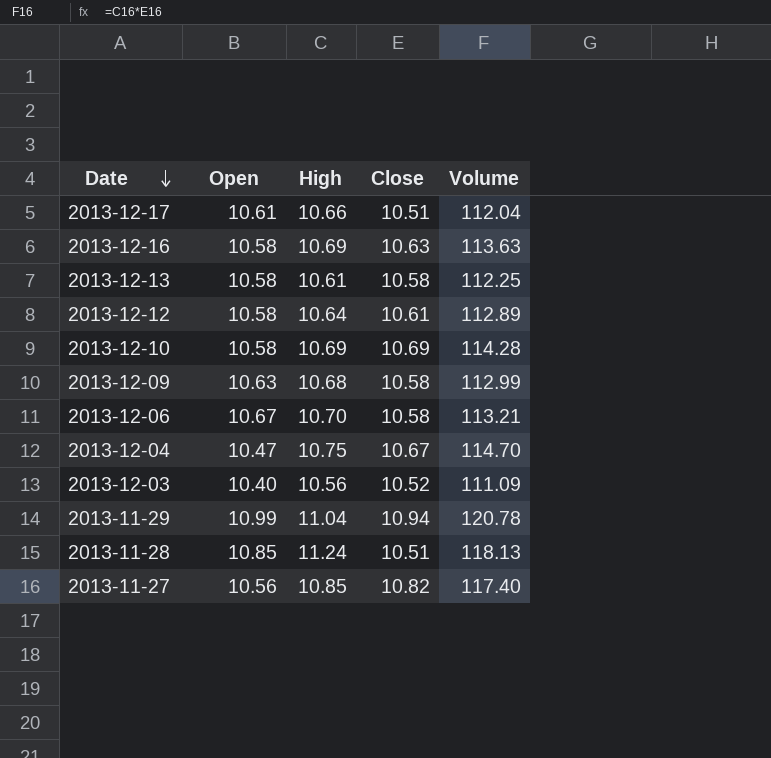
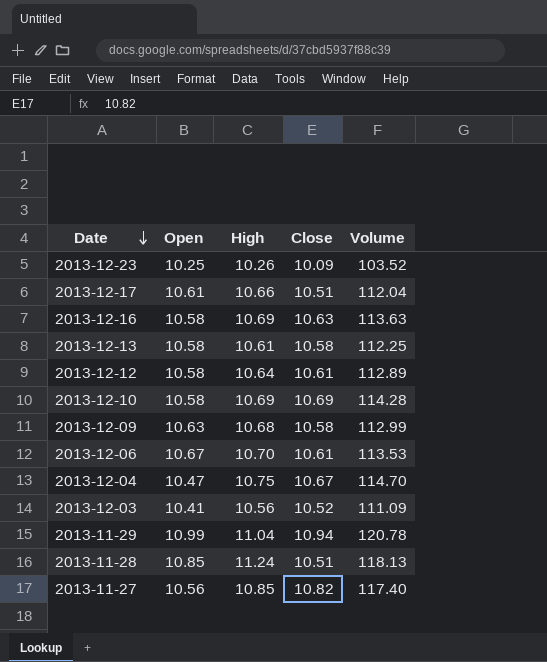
row 2013-12-23: none -> 10.25 | 10.26 | 10.09 | 103.52
2013-12-06 | Close: 10.58 -> 10.61
2013-12-06 | Volume: 113.21 -> 113.53
2013-12-03 | Open: 10.40 -> 10.41

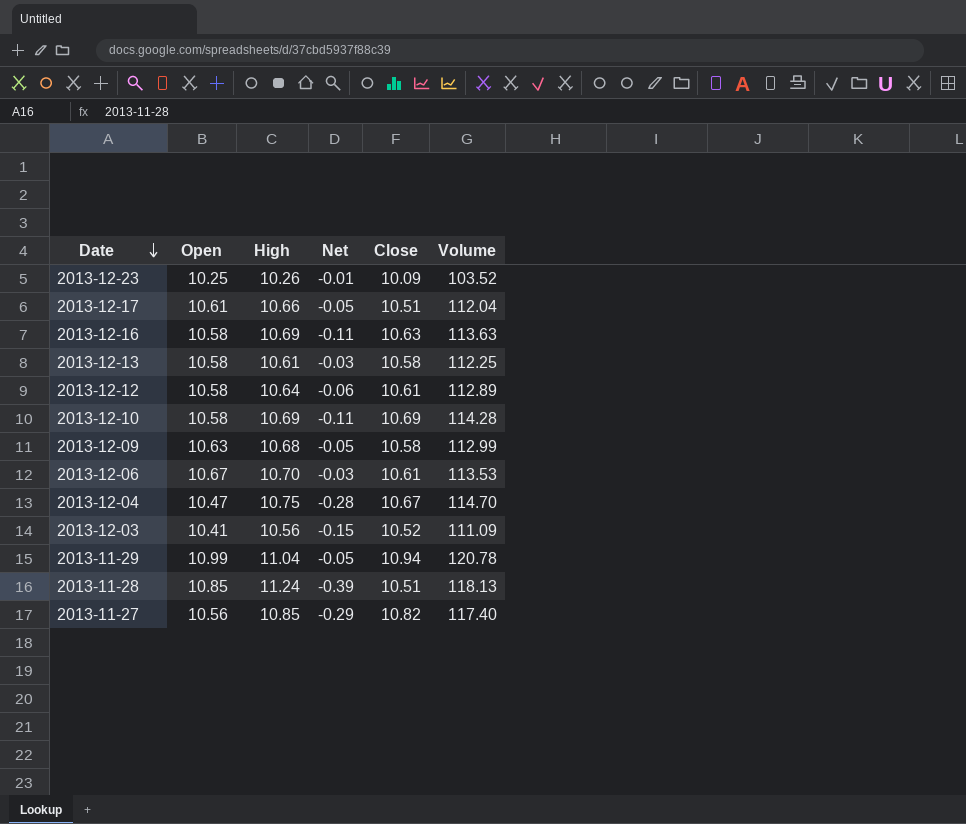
column Net | formula: none -> [Open] - [High]

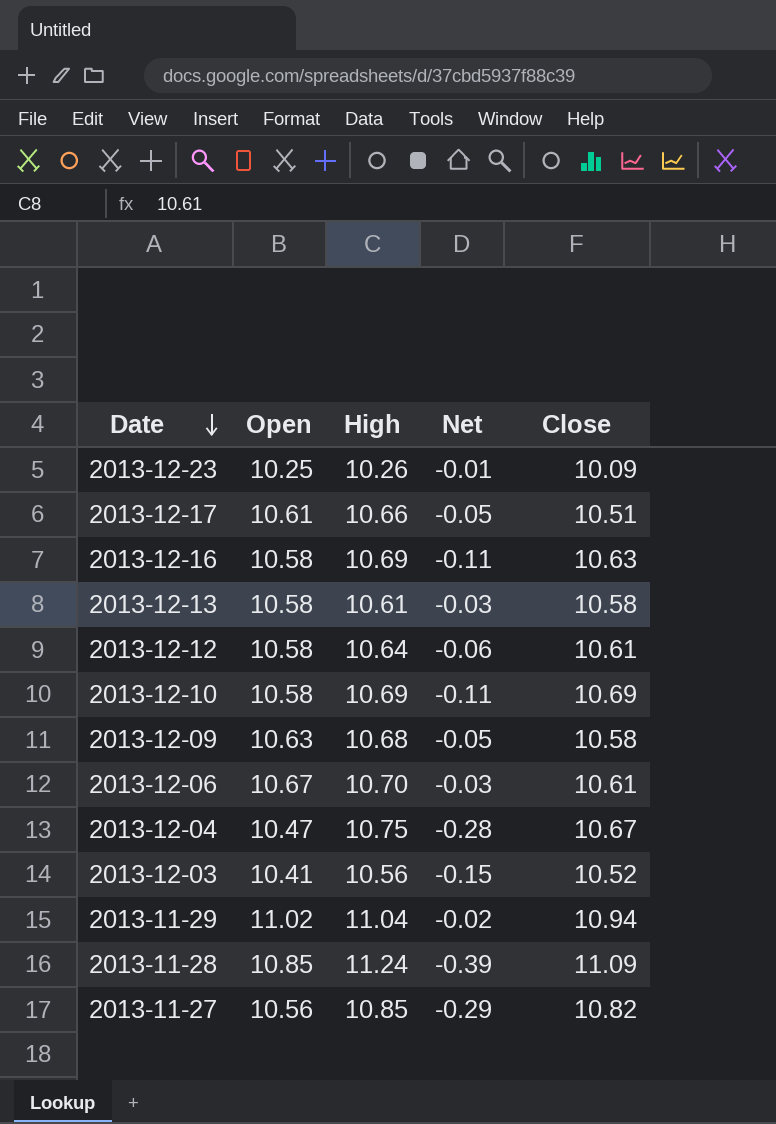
column Volume | formula: [High] * [Close] -> none
2013-11-29 | Open: 10.99 -> 11.02
2013-11-29 | Net: -0.05 -> -0.02
2013-11-28 | Close: 10.51 -> 11.09

